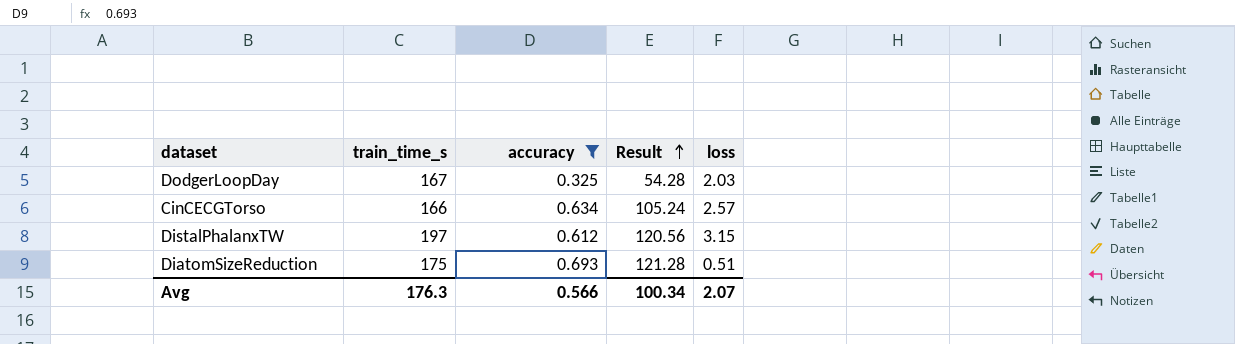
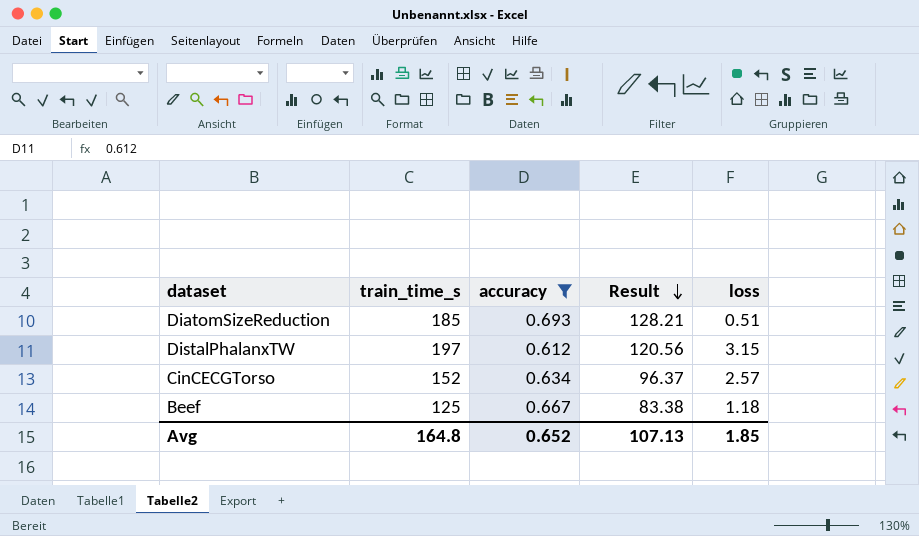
row order: Result ascending -> Result descending
row DodgerLoopDay: 167 | 0.325 | 54.28 | 2.03 -> none
DiatomSizeReduction | train_time_s: 175 -> 185
DiatomSizeReduction | Result: 121.28 -> 128.21
CinCECGTorso | train_time_s: 166 -> 152
CinCECGTorso | Result: 105.24 -> 96.37
row Beef: none -> 125 | 0.667 | 83.38 | 1.18
Avg | train_time_s: 176.3 -> 164.8
Avg | accuracy: 0.566 -> 0.652
Avg | Result: 100.34 -> 107.13
Avg | loss: 2.07 -> 1.85

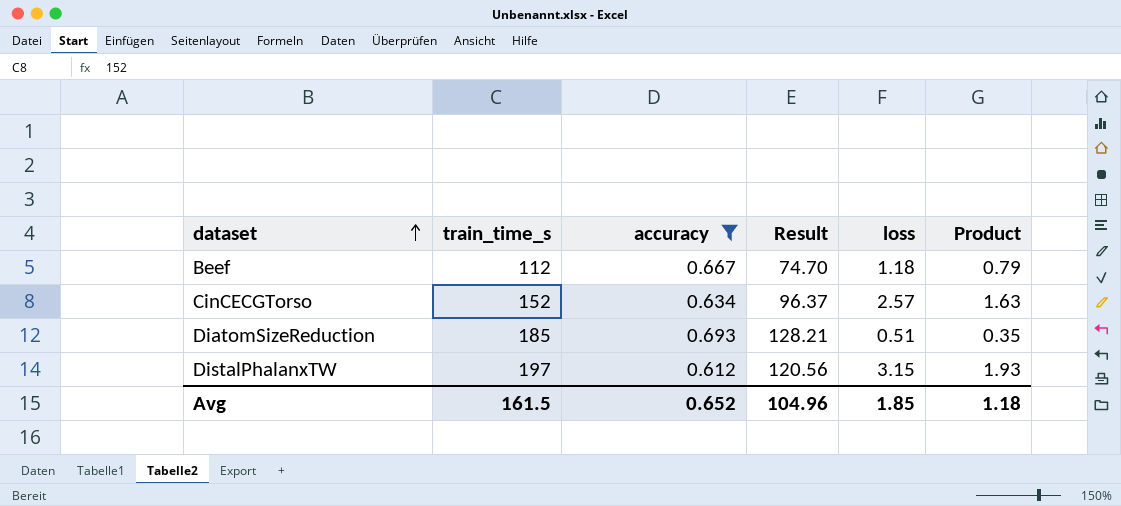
row order: Result descending -> dataset ascending
column Product | formula: none -> [accuracy] * [loss]
Beef | train_time_s: 125 -> 112
Beef | Result: 83.38 -> 74.70
Avg | train_time_s: 164.8 -> 161.5
Avg | Result: 107.13 -> 104.96

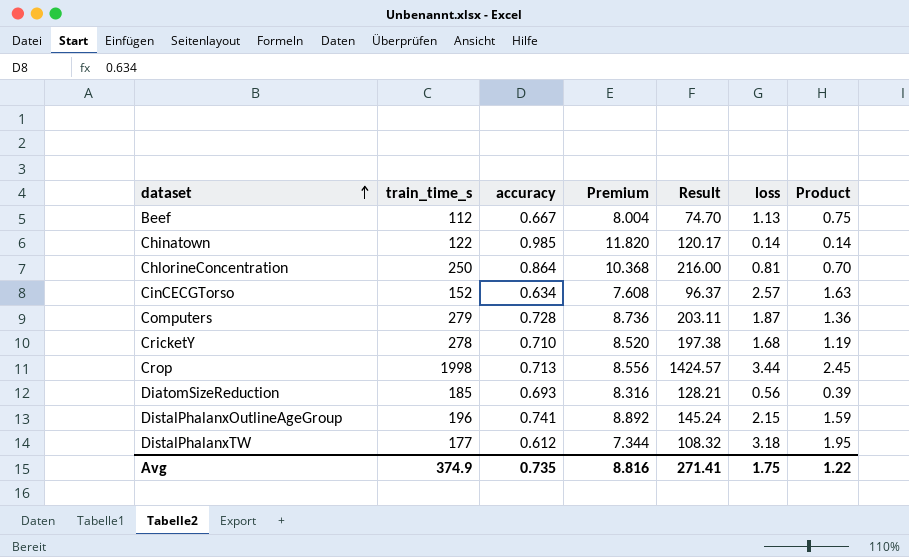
filter: accuracy <= 0.693 -> none
column Premium | formula: none -> [accuracy] * 12
Beef | loss: 1.18 -> 1.13
Beef | Product: 0.79 -> 0.75
DiatomSizeReduction | loss: 0.51 -> 0.56
DiatomSizeReduction | Product: 0.35 -> 0.39
DistalPhalanxTW | train_time_s: 197 -> 177
DistalPhalanxTW | Result: 120.56 -> 108.32
DistalPhalanxTW | loss: 3.15 -> 3.18
DistalPhalanxTW | Product: 1.93 -> 1.95
Avg | train_time_s: 161.5 -> 374.9
Avg | accuracy: 0.652 -> 0.735
Avg | Result: 104.96 -> 271.41
Avg | loss: 1.85 -> 1.75
Avg | Product: 1.18 -> 1.22

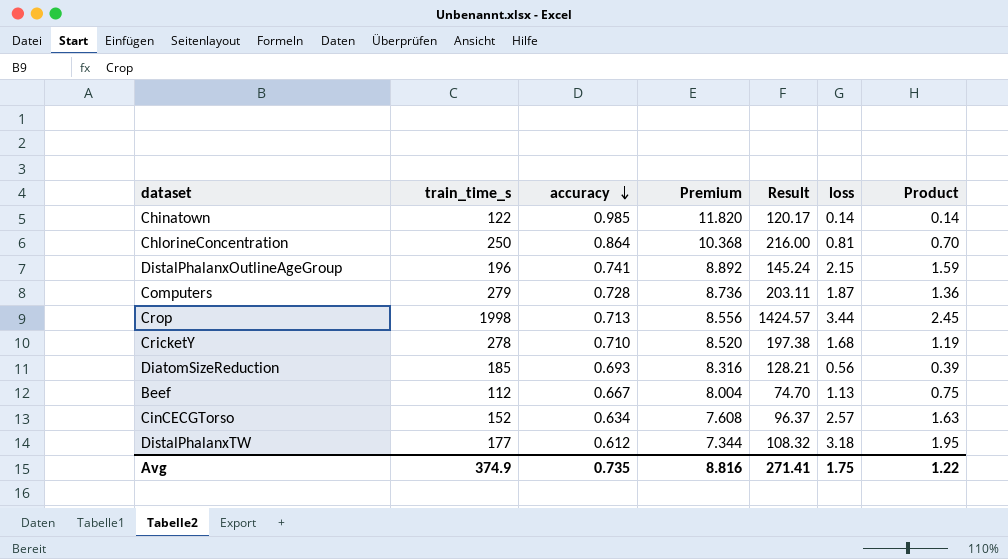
row order: dataset ascending -> accuracy descending

